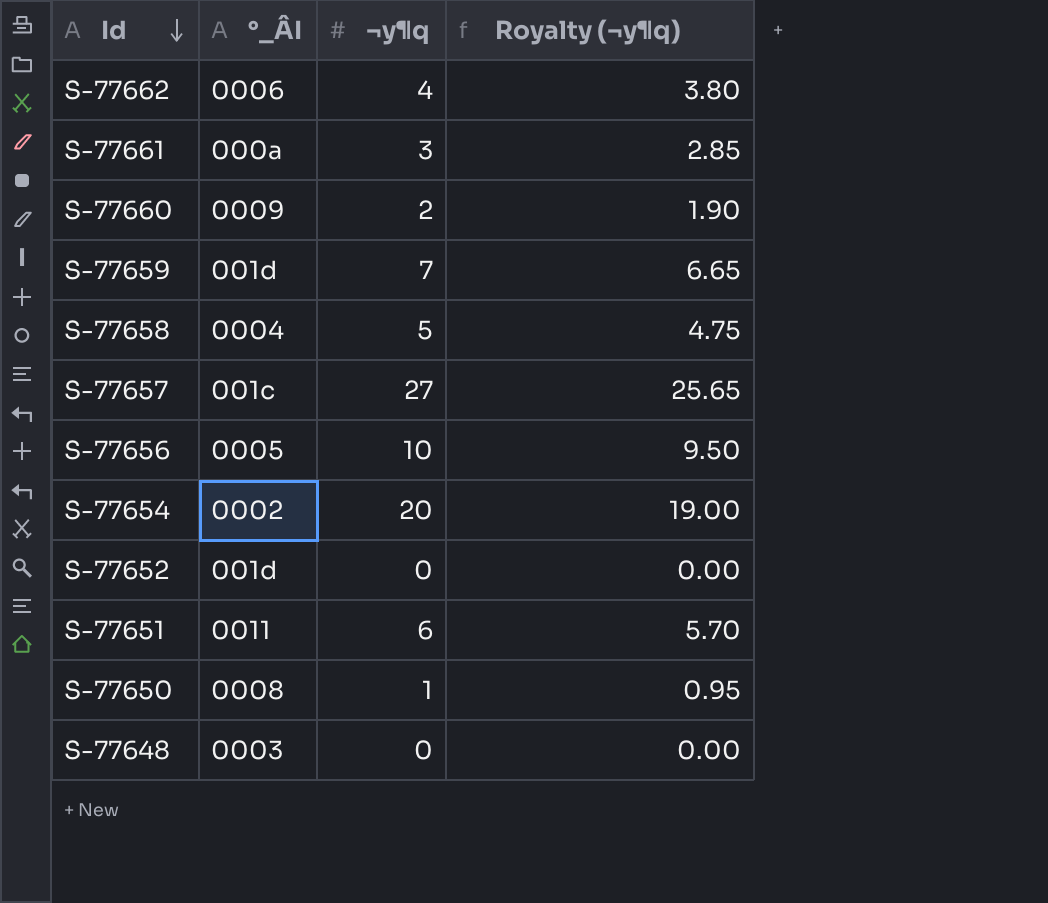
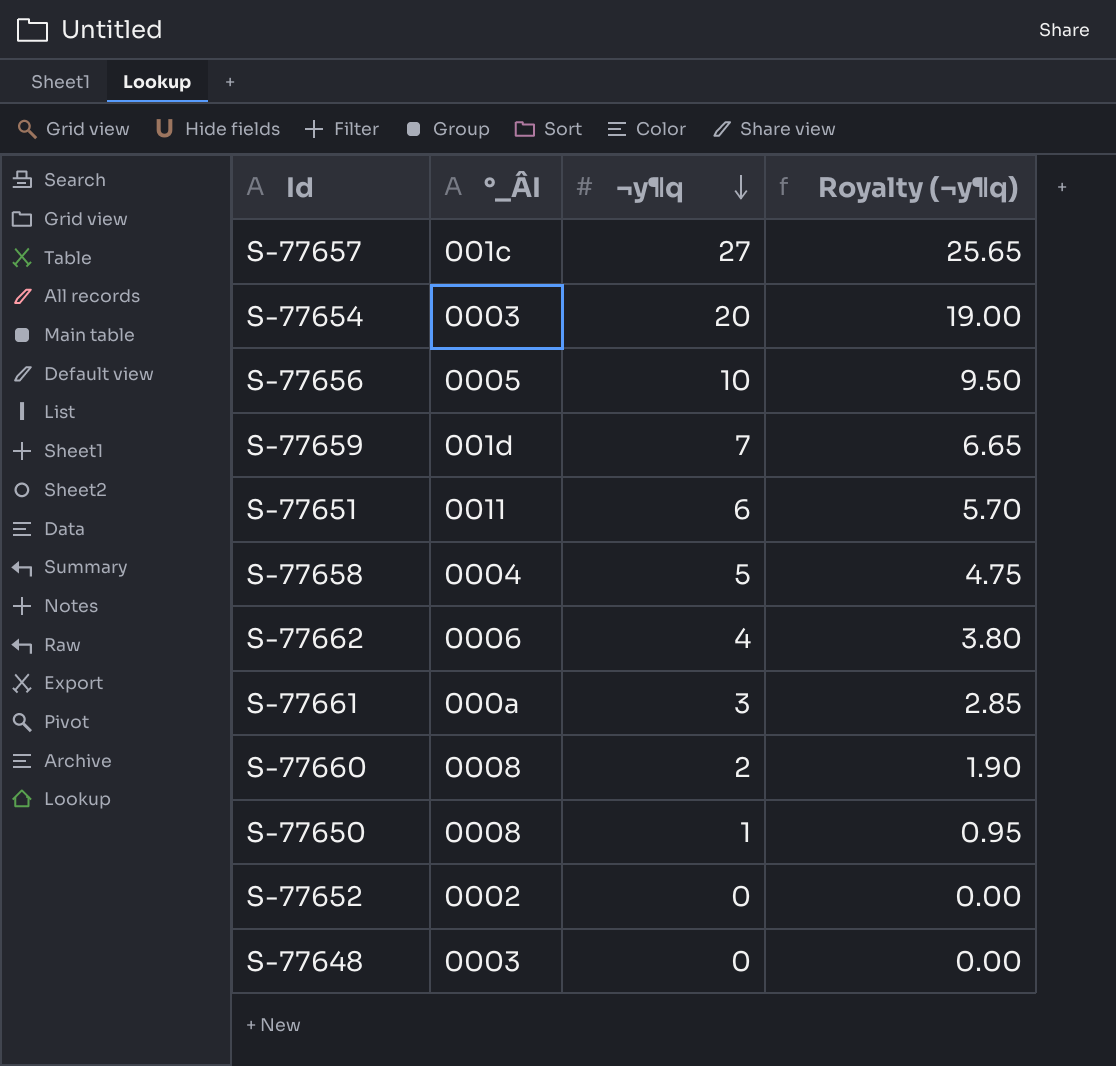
row order: Id descending -> ¬y¶q descending
S-77654 | °_ÂI: 0002 -> 0003
S-77660 | °_ÂI: 0009 -> 0008
S-77652 | °_ÂI: 001d -> 0002

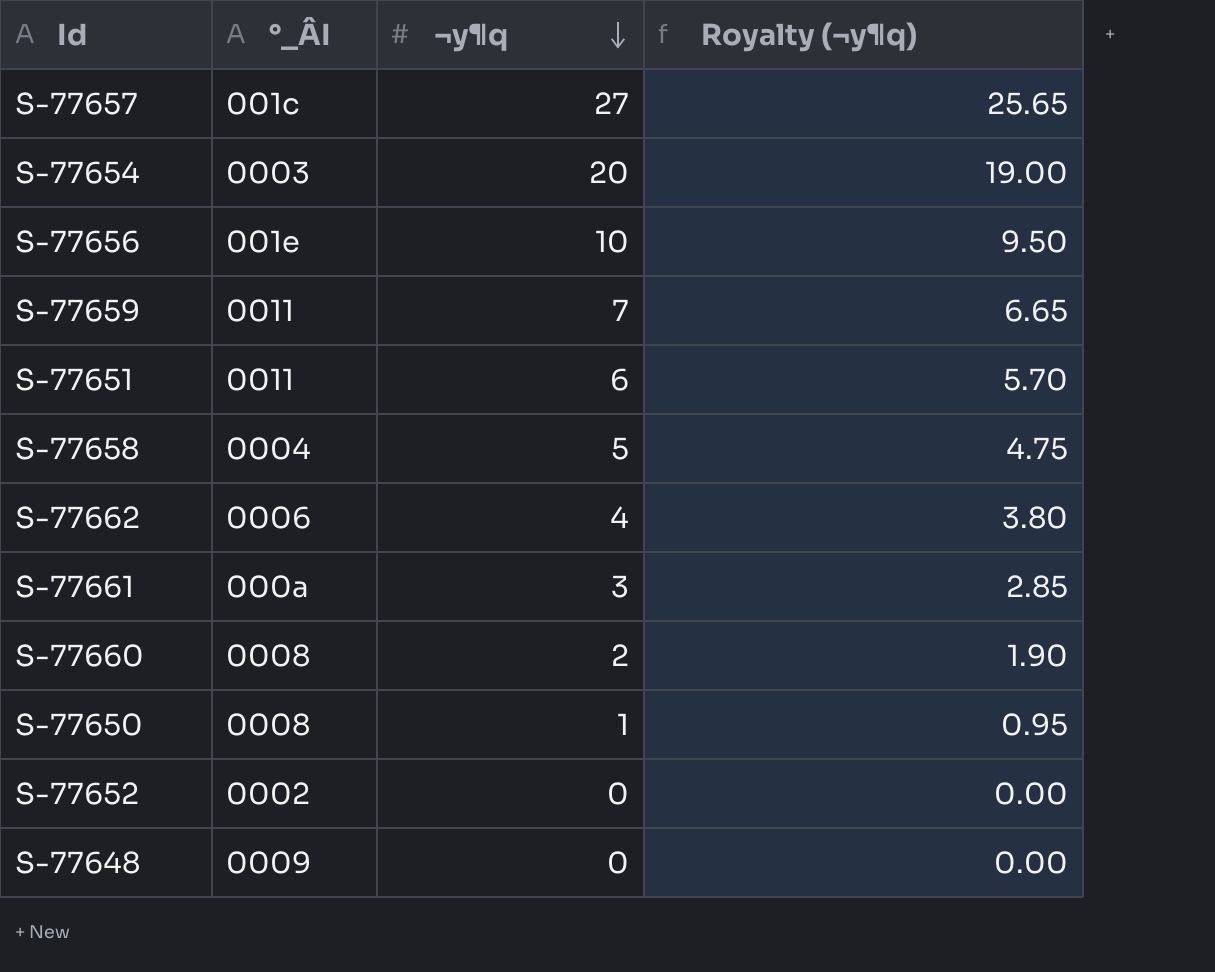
S-77656 | °_ÂI: 0005 -> 001e
S-77659 | °_ÂI: 001d -> 0011
S-77648 | °_ÂI: 0003 -> 0009

